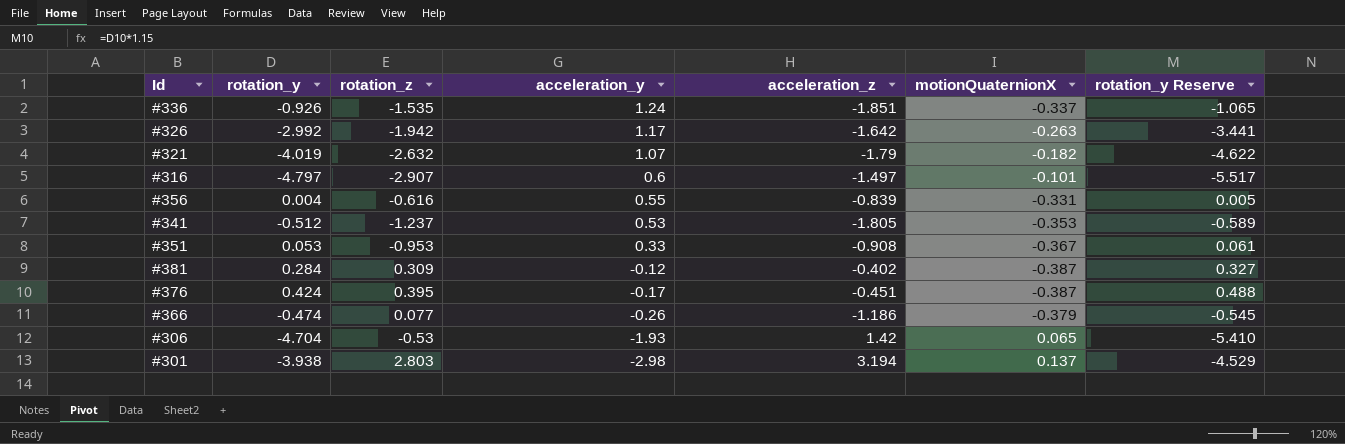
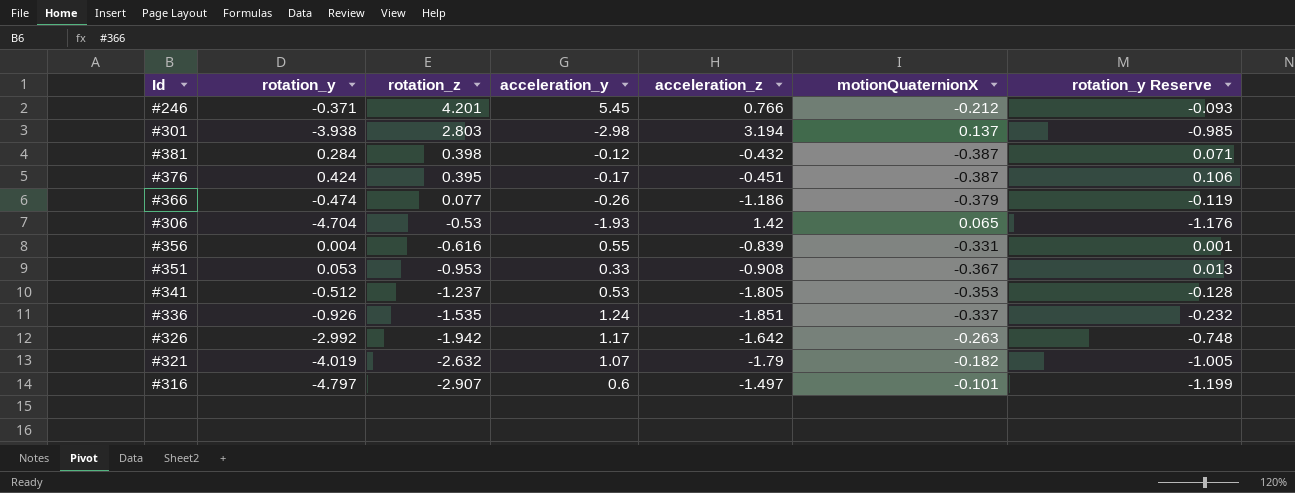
row order: acceleration_y descending -> rotation_z descending
column rotation_y Reserve | formula: [rotation_y] * 1.15 -> [rotation_y] * 0.25
row #246: none -> -0.371 | 4.201 | 5.45 | 0.766 | -0.212 | -0.093
#381 | rotation_z: 0.309 -> 0.398
#381 | acceleration_z: -0.402 -> -0.432

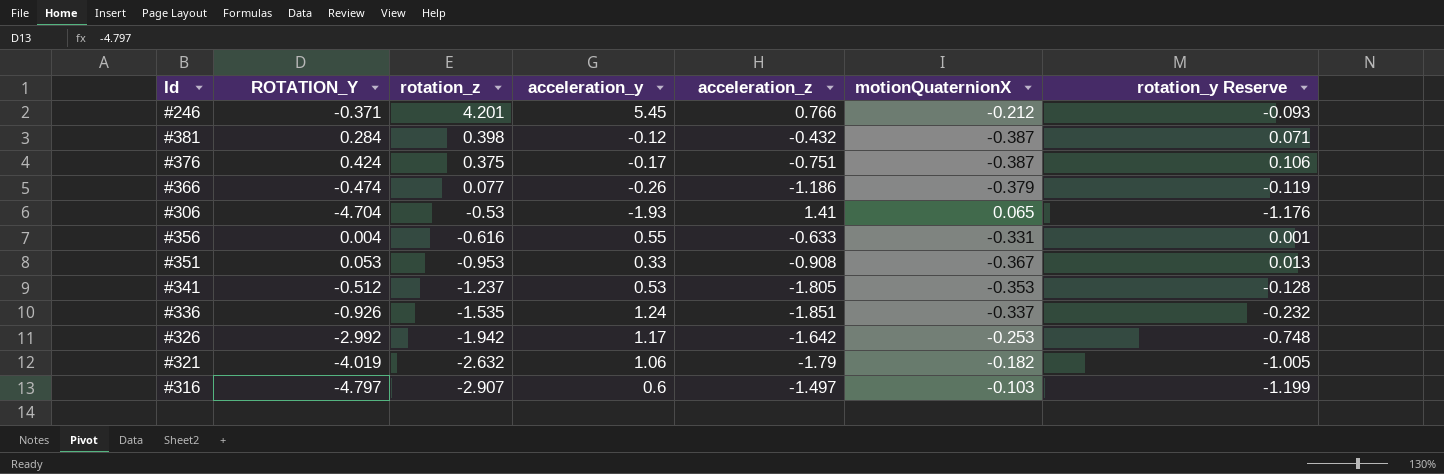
column name: rotation_y -> ROTATION_Y
row #301: -3.938 | 2.803 | -2.98 | 3.194 | 0.137 | -0.985 -> none
#376 | rotation_z: 0.395 -> 0.375
#376 | acceleration_z: -0.451 -> -0.751
#306 | acceleration_z: 1.42 -> 1.41
#356 | acceleration_z: -0.839 -> -0.633
#326 | motionQuaternionX: -0.263 -> -0.253
#321 | acceleration_y: 1.07 -> 1.06
#316 | motionQuaternionX: -0.101 -> -0.103

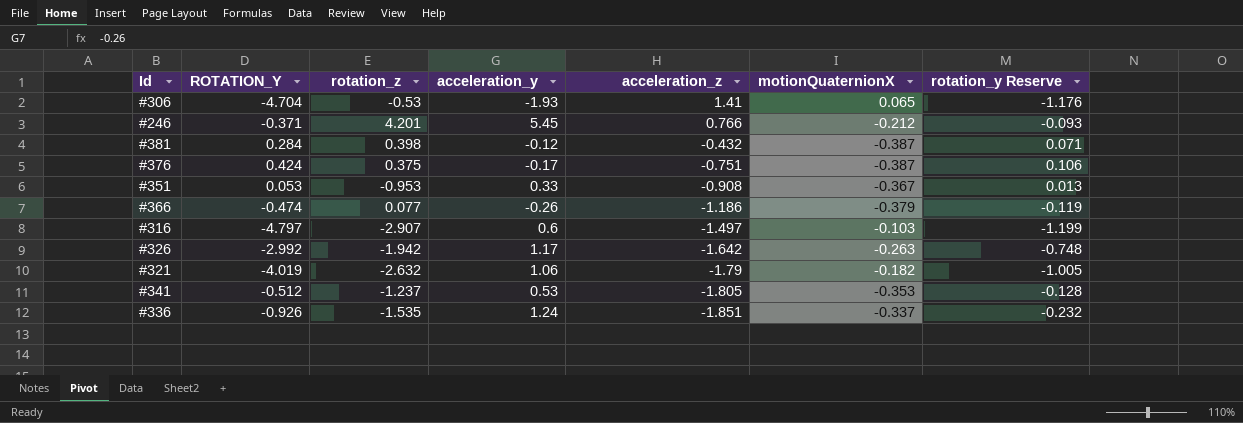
row order: rotation_z descending -> acceleration_z descending
row #356: 0.004 | -0.616 | 0.55 | -0.633 | -0.331 | 0.001 -> none
#326 | motionQuaternionX: -0.253 -> -0.263

